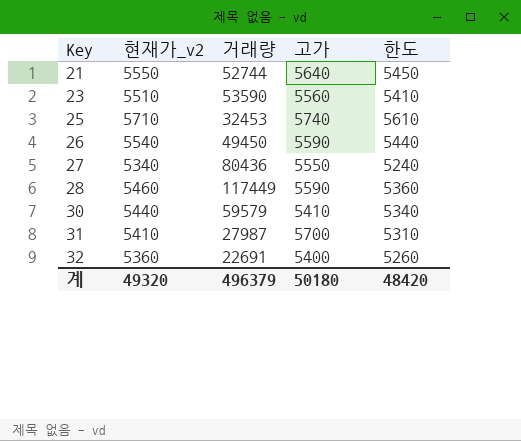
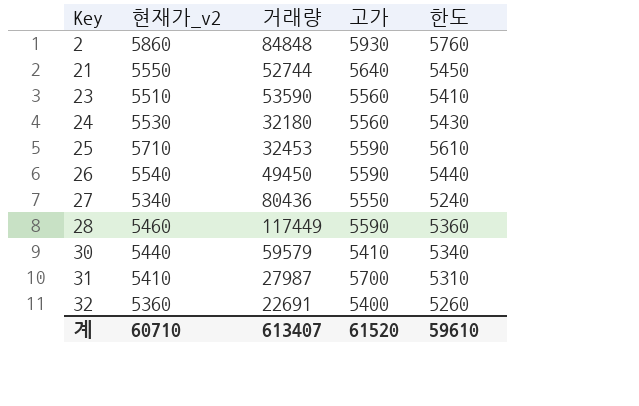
row 2: none -> 5860 | 84848 | 5930 | 5760
row 24: none -> 5530 | 32180 | 5560 | 5430
25 | 고가: 5740 -> 5590
계 | 현재가_v2: 49320 -> 60710
계 | 거래량: 496379 -> 613407
계 | 고가: 50180 -> 61520
계 | 한도: 48420 -> 59610

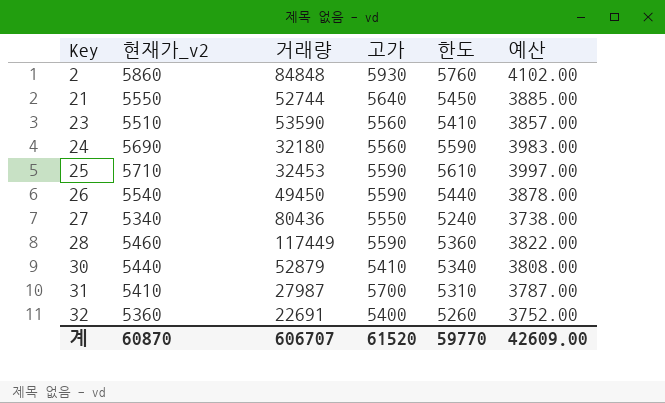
column 예산 | formula: none -> [현재가_v2] * 0.7
24 | 현재가_v2: 5530 -> 5690
24 | 한도: 5430 -> 5590
30 | 거래량: 59579 -> 52879
계 | 현재가_v2: 60710 -> 60870
계 | 거래량: 613407 -> 606707
계 | 한도: 59610 -> 59770

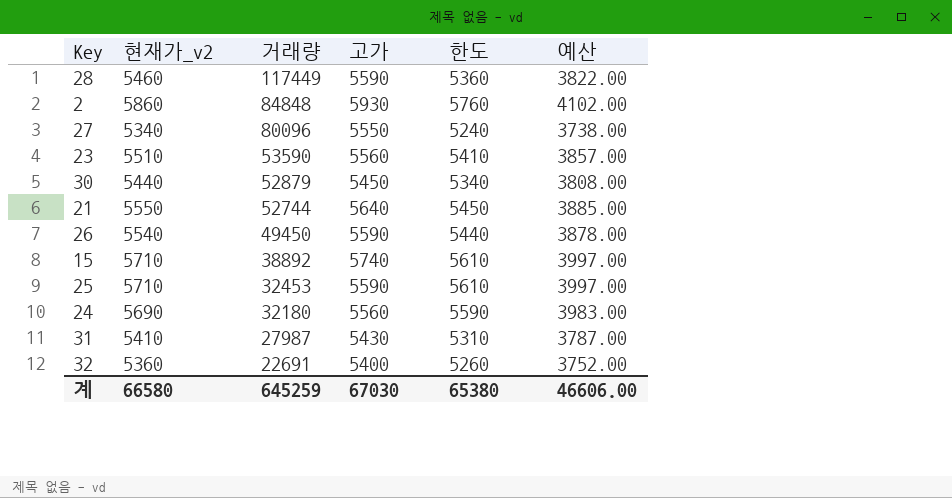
row order: Key ascending -> 거래량 descending
27 | 거래량: 80436 -> 80096
30 | 고가: 5410 -> 5450
row 15: none -> 5710 | 38892 | 5740 | 5610 | 3997.00
31 | 고가: 5700 -> 5430
계 | 현재가_v2: 60870 -> 66580
계 | 거래량: 606707 -> 645259
계 | 고가: 61520 -> 67030
계 | 한도: 59770 -> 65380
계 | 예산: 42609.00 -> 46606.00

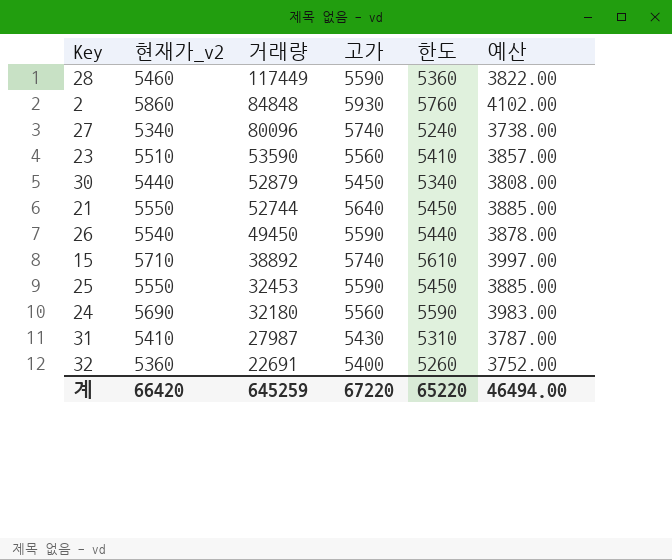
27 | 고가: 5550 -> 5740
25 | 현재가_v2: 5710 -> 5550
25 | 한도: 5610 -> 5450
25 | 예산: 3997.00 -> 3885.00
계 | 현재가_v2: 66580 -> 66420
계 | 고가: 67030 -> 67220
계 | 한도: 65380 -> 65220
계 | 예산: 46606.00 -> 46494.00

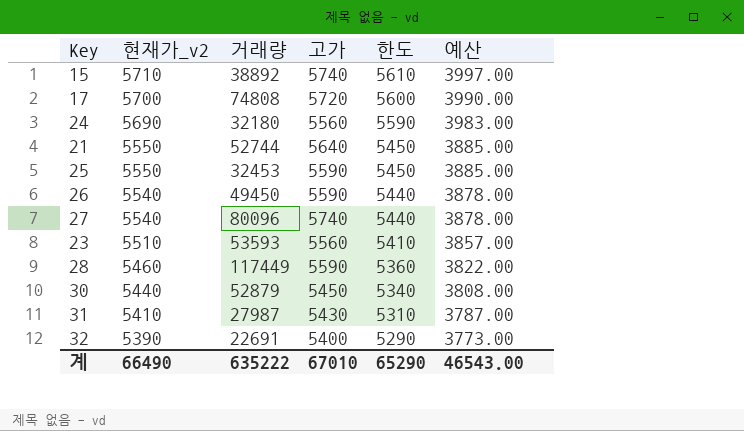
row order: 거래량 descending -> 현재가_v2 descending
row 2: 5860 | 84848 | 5930 | 5760 | 4102.00 -> none
row 17: none -> 5700 | 74808 | 5720 | 5600 | 3990.00
27 | 현재가_v2: 5340 -> 5540
27 | 한도: 5240 -> 5440
27 | 예산: 3738.00 -> 3878.00
23 | 거래량: 53590 -> 53593
32 | 현재가_v2: 5360 -> 5390
32 | 한도: 5260 -> 5290
32 | 예산: 3752.00 -> 3773.00
계 | 현재가_v2: 66420 -> 66490
계 | 거래량: 645259 -> 635222
계 | 고가: 67220 -> 67010
계 | 한도: 65220 -> 65290
계 | 예산: 46494.00 -> 46543.00

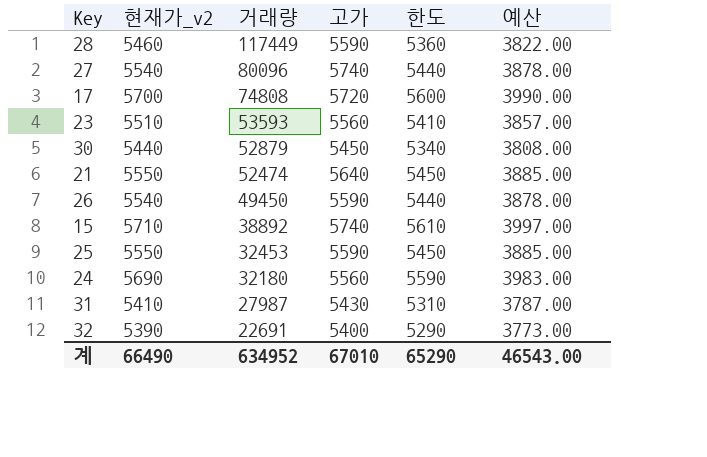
row order: 현재가_v2 descending -> 거래량 descending
21 | 거래량: 52744 -> 52474
계 | 거래량: 635222 -> 634952

